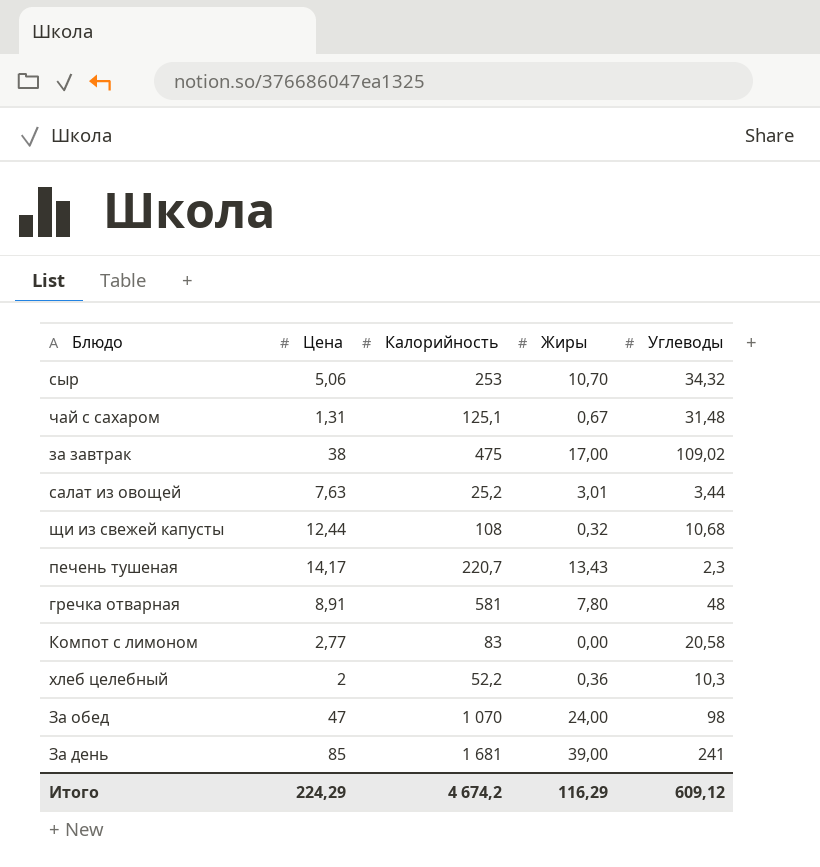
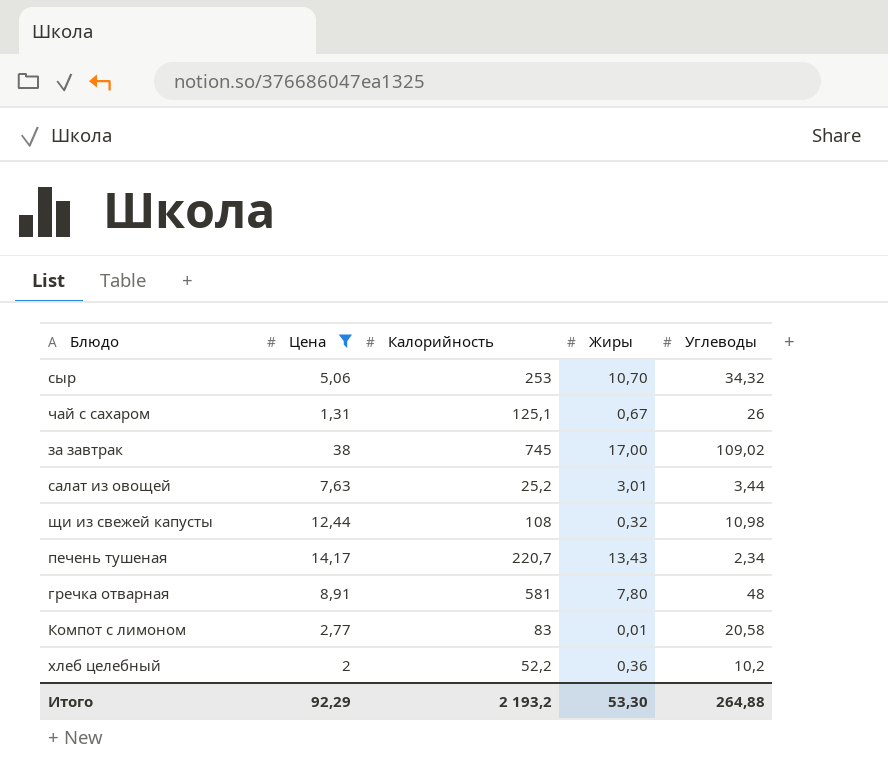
filter: none -> Цена <= 38
чай с сахаром | Углеводы: 31,48 -> 26
за завтрак | Калорийность: 475 -> 745
щи из свежей капусты | Углеводы: 10,68 -> 10,98
печень тушеная | Углеводы: 2,3 -> 2,34
Компот с лимоном | Жиры: 0,00 -> 0,01
хлеб целебный | Углеводы: 10,3 -> 10,2
Итого | Цена: 224,29 -> 92,29
Итого | Калорийность: 4 674,2 -> 2 193,2
Итого | Жиры: 116,29 -> 53,30
Итого | Углеводы: 609,12 -> 264,88

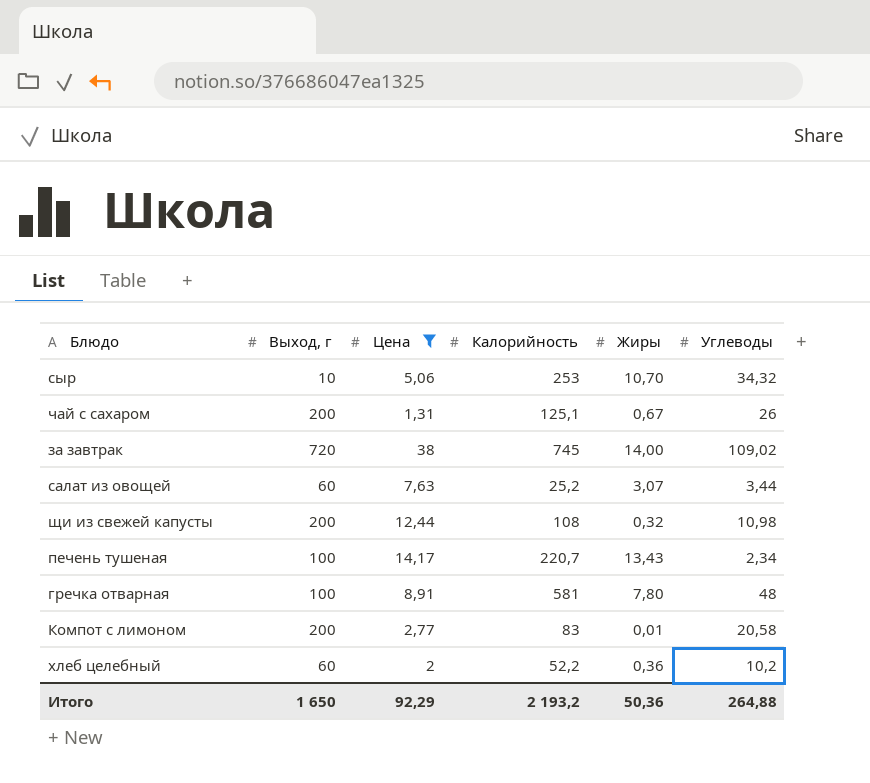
column Выход, г | position: none -> 2
за завтрак | Жиры: 17,00 -> 14,00
салат из овощей | Жиры: 3,01 -> 3,07
Итого | Жиры: 53,30 -> 50,36

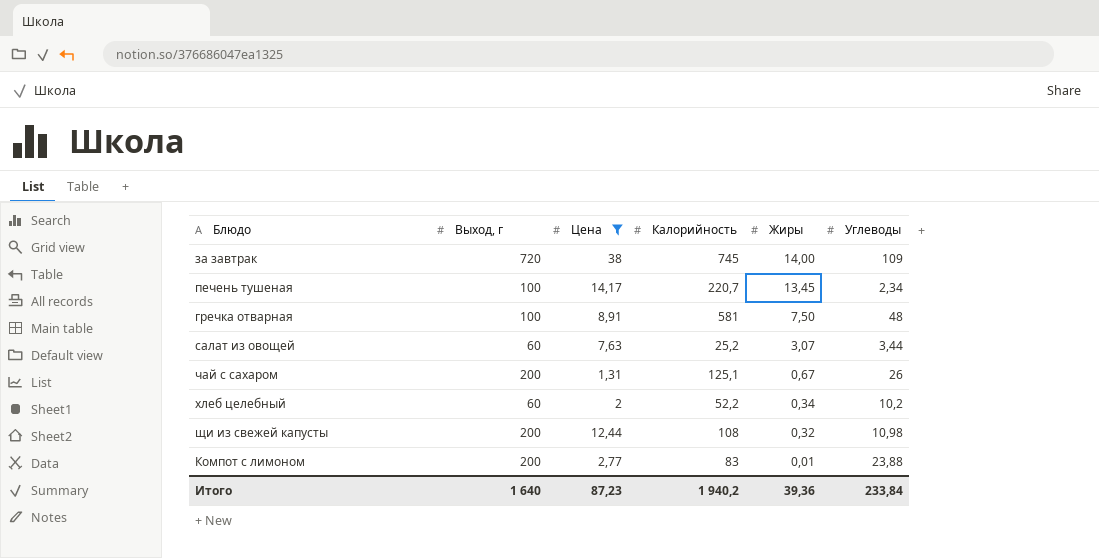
row order: none -> Жиры descending
row сыр: 10 | 5,06 | 253 | 10,70 | 34,32 -> none
за завтрак | Углеводы: 109,02 -> 109
печень тушеная | Жиры: 13,43 -> 13,45
гречка отварная | Жиры: 7,80 -> 7,50
хлеб целебный | Жиры: 0,36 -> 0,34
Компот с лимоном | Углеводы: 20,58 -> 23,88
Итого | Выход, г: 1 650 -> 1 640
Итого | Цена: 92,29 -> 87,23
Итого | Калорийность: 2 193,2 -> 1 940,2
Итого | Жиры: 50,36 -> 39,36
Итого | Углеводы: 264,88 -> 233,84

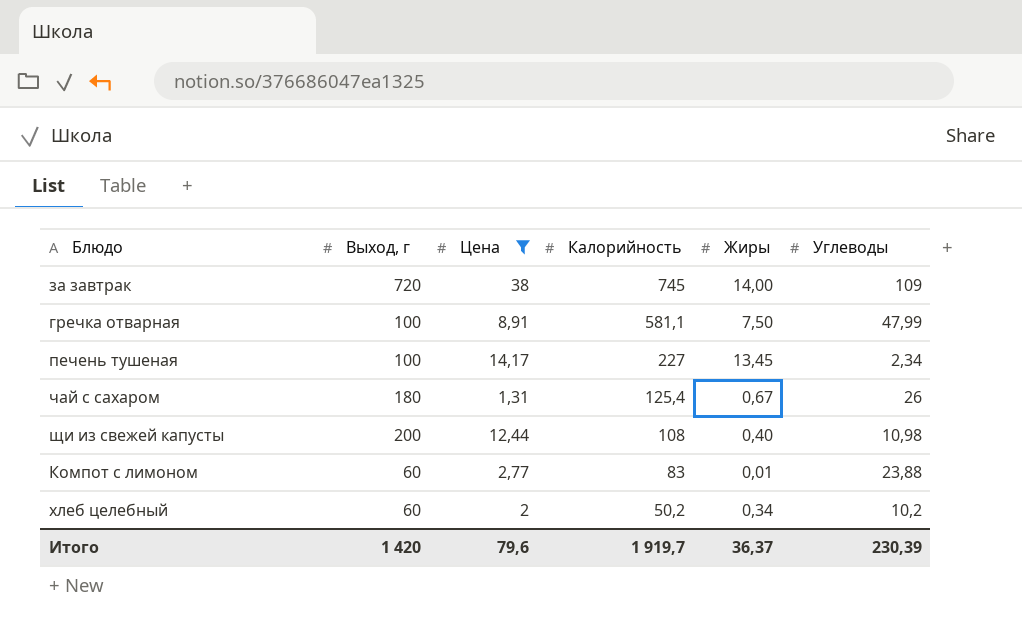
row order: Жиры descending -> Калорийность descending
row салат из овощей: 60 | 7,63 | 25,2 | 3,07 | 3,44 -> none
гречка отварная | Калорийность: 581 -> 581,1
гречка отварная | Углеводы: 48 -> 47,99
печень тушеная | Калорийность: 220,7 -> 227
чай с сахаром | Выход, г: 200 -> 180
чай с сахаром | Калорийность: 125,1 -> 125,4
щи из свежей капусты | Жиры: 0,32 -> 0,40
Компот с лимоном | Выход, г: 200 -> 60
хлеб целебный | Калорийность: 52,2 -> 50,2
Итого | Выход, г: 1 640 -> 1 420
Итого | Цена: 87,23 -> 79,6
Итого | Калорийность: 1 940,2 -> 1 919,7
Итого | Жиры: 39,36 -> 36,37
Итого | Углеводы: 233,84 -> 230,39

